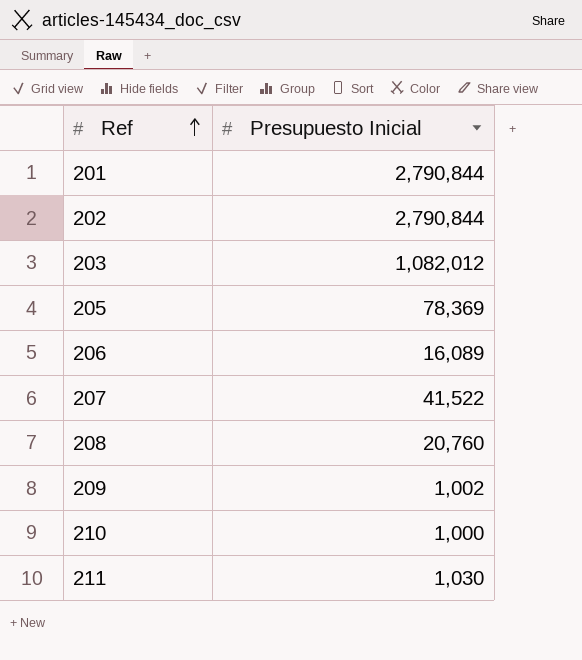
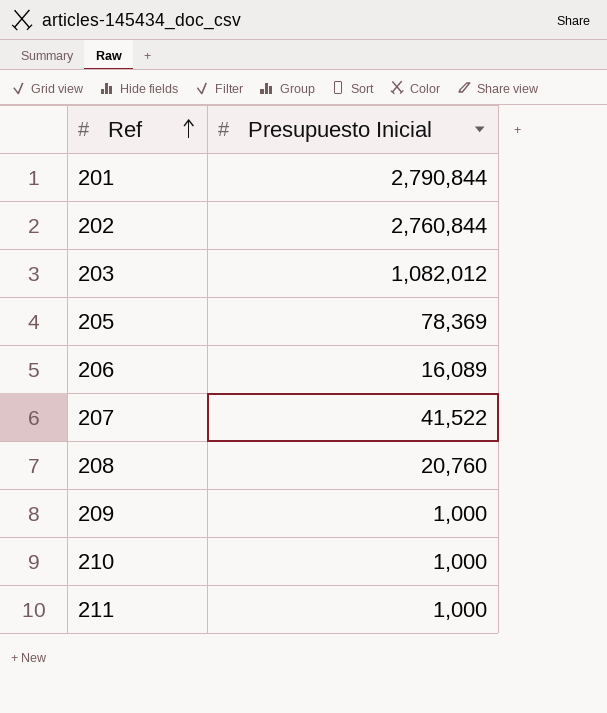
202 | Presupuesto Inicial: 2,790,844 -> 2,760,844
209 | Presupuesto Inicial: 1,002 -> 1,000
211 | Presupuesto Inicial: 1,030 -> 1,000

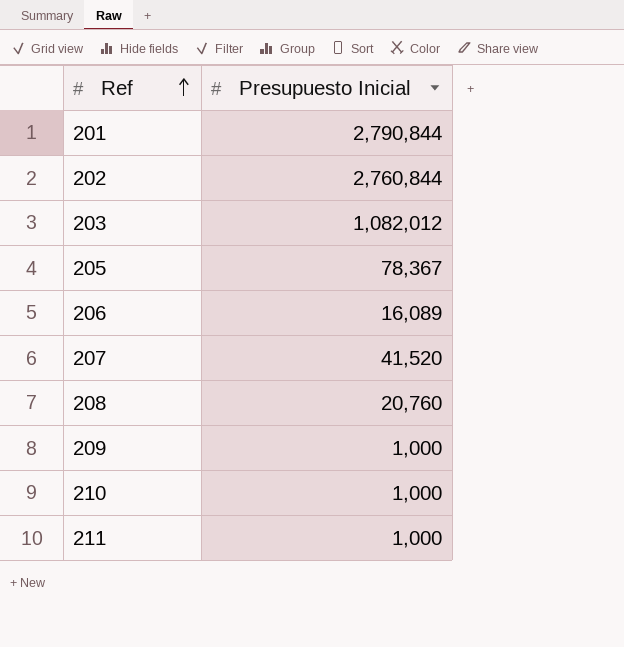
205 | Presupuesto Inicial: 78,369 -> 78,367
207 | Presupuesto Inicial: 41,522 -> 41,520

